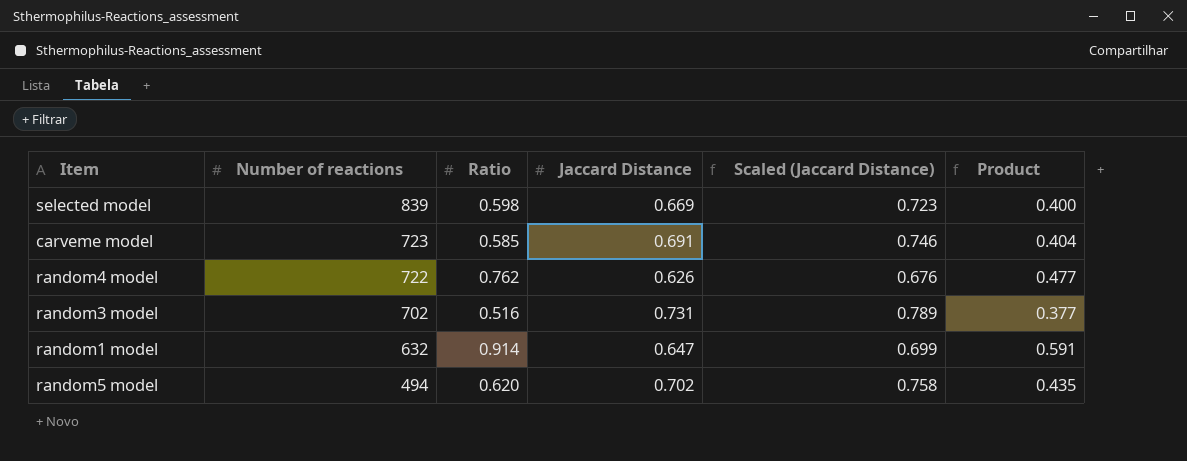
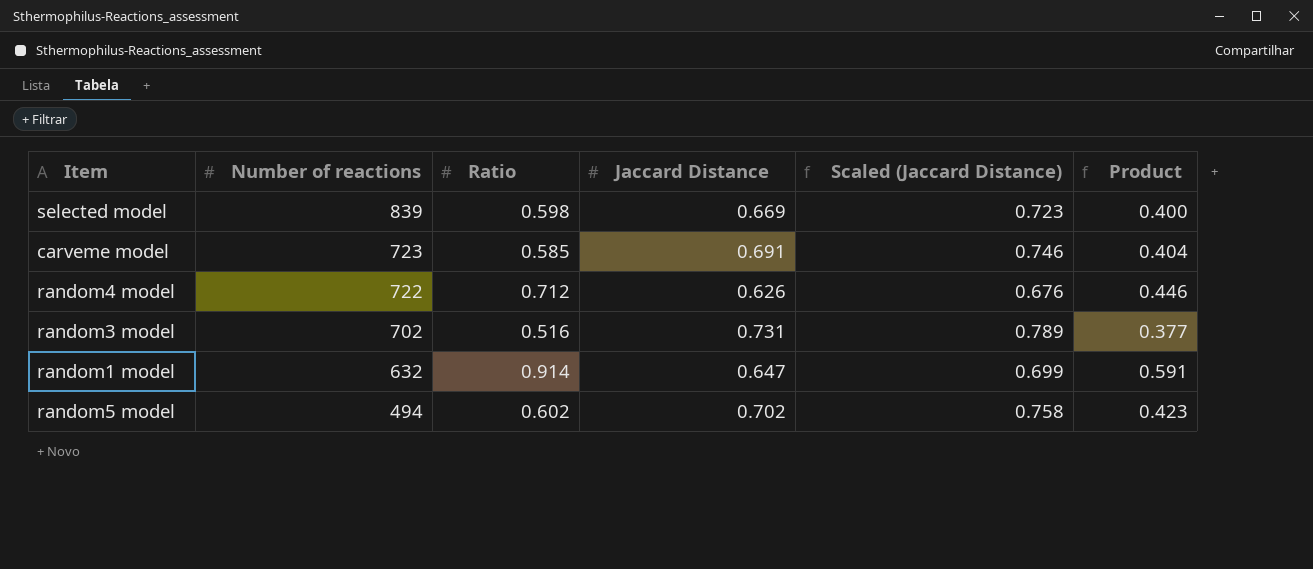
random4 model | Ratio: 0.762 -> 0.712
random4 model | Product: 0.477 -> 0.446
random5 model | Ratio: 0.620 -> 0.602
random5 model | Product: 0.435 -> 0.423

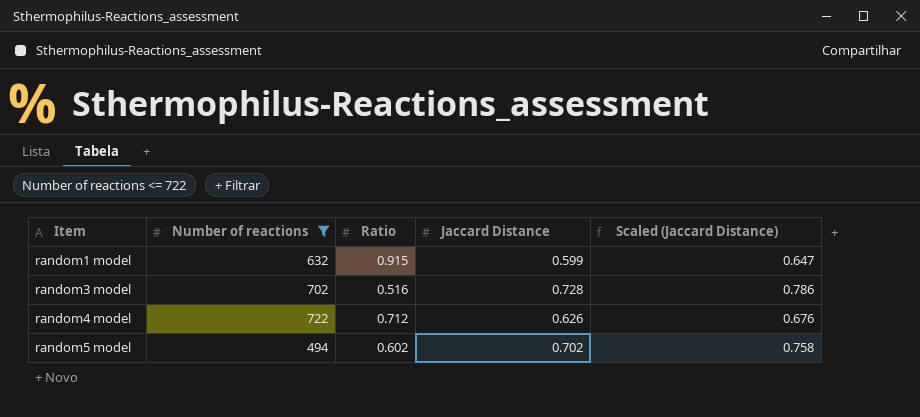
filter: none -> Number of reactions <= 722
row order: Number of reactions descending -> Item ascending
column Product | formula: [Ratio] * [Jaccard Distance] -> none
random1 model | Ratio: 0.914 -> 0.915
random1 model | Jaccard Distance: 0.647 -> 0.599
random1 model | Scaled (Jaccard Distance): 0.699 -> 0.647
random3 model | Jaccard Distance: 0.731 -> 0.728
random3 model | Scaled (Jaccard Distance): 0.789 -> 0.786

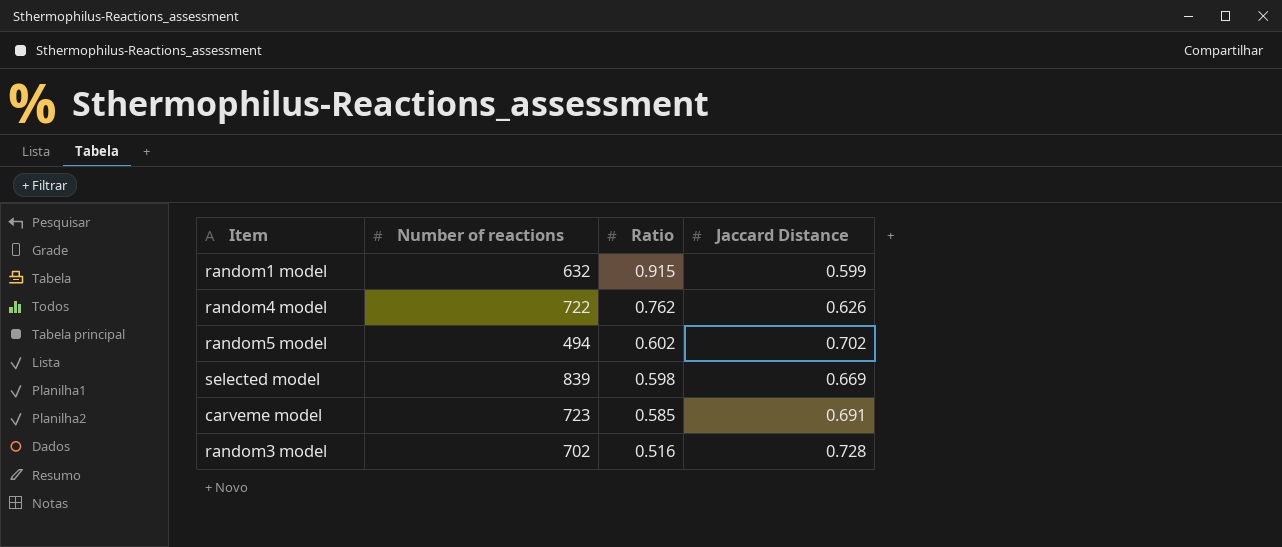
filter: Number of reactions <= 722 -> none
row order: Item ascending -> Ratio descending
column Scaled (Jaccard Distance) | formula: [Jaccard Distance] * 1.08 -> none
random4 model | Ratio: 0.712 -> 0.762

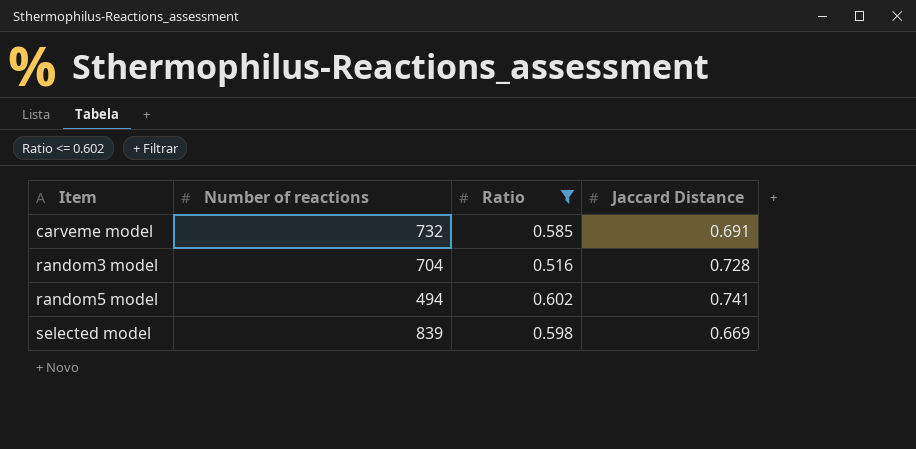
filter: none -> Ratio <= 0.602
row order: Ratio descending -> Item ascending
carveme model | Number of reactions: 723 -> 732
random3 model | Number of reactions: 702 -> 704
random5 model | Jaccard Distance: 0.702 -> 0.741

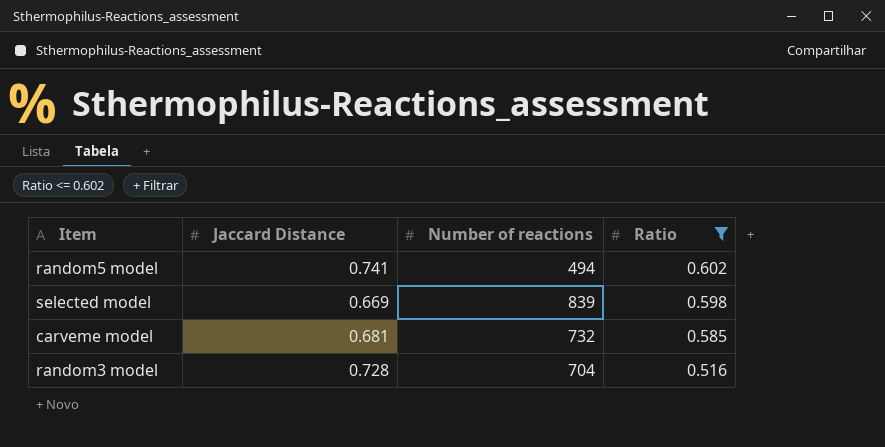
row order: Item ascending -> Ratio descending
column Jaccard Distance | position: 4 -> 2
carveme model | Jaccard Distance: 0.691 -> 0.681

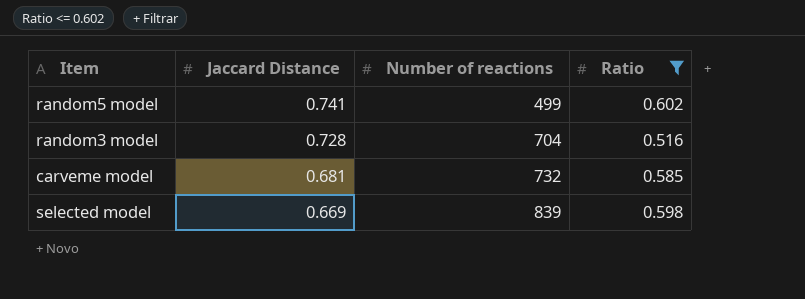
row order: Ratio descending -> Jaccard Distance descending
random5 model | Number of reactions: 494 -> 499

